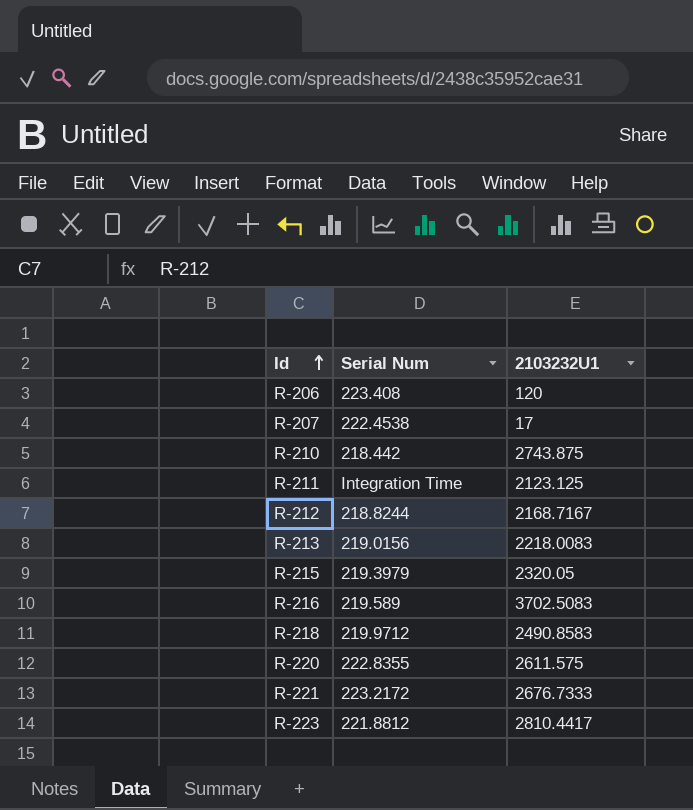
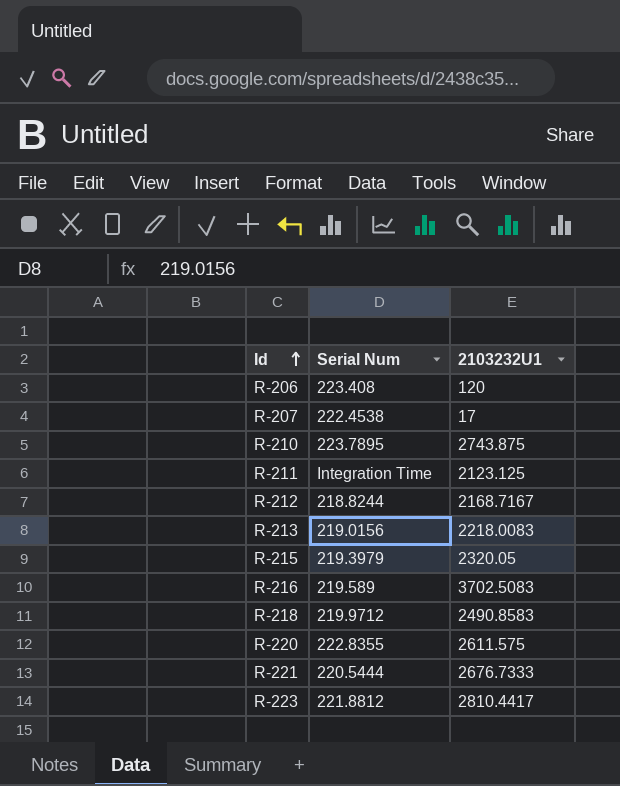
R-210 | Serial Num: 218.442 -> 223.7895
R-221 | Serial Num: 223.2172 -> 220.5444

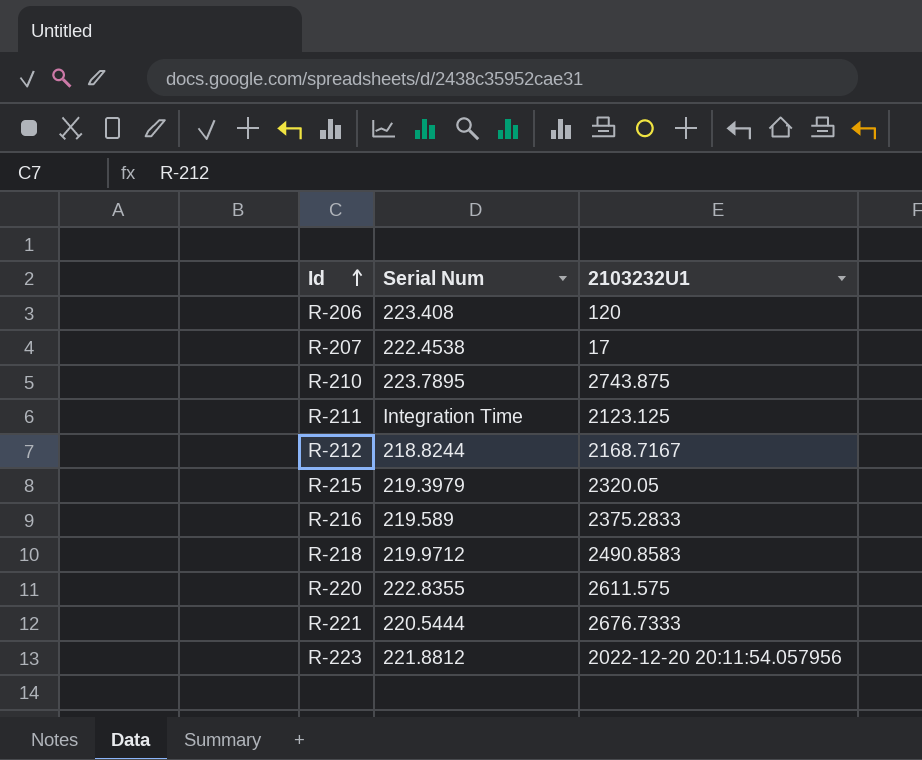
row R-213: 219.0156 | 2218.0083 -> none
R-216 | 2103232U1: 3702.5083 -> 2375.2833
R-223 | 2103232U1: 2810.4417 -> 2022-12-20 20:11:54.057956

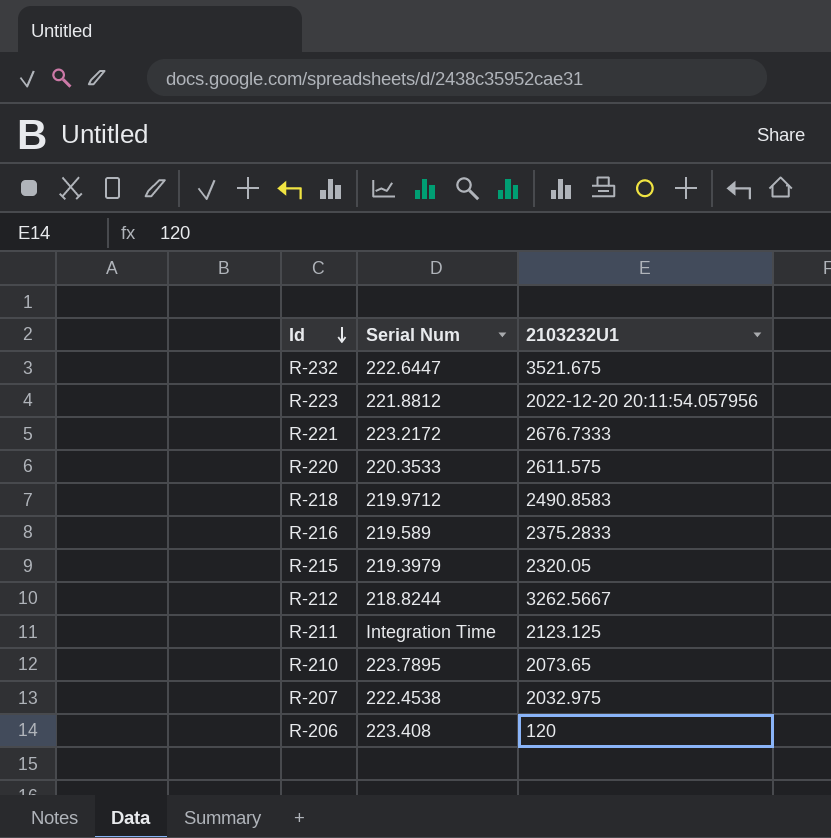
row order: Id ascending -> Id descending
row R-232: none -> 222.6447 | 3521.675
R-221 | Serial Num: 220.5444 -> 223.2172
R-220 | Serial Num: 222.8355 -> 220.3533
R-212 | 2103232U1: 2168.7167 -> 3262.5667
R-210 | 2103232U1: 2743.875 -> 2073.65
R-207 | 2103232U1: 17 -> 2032.975

